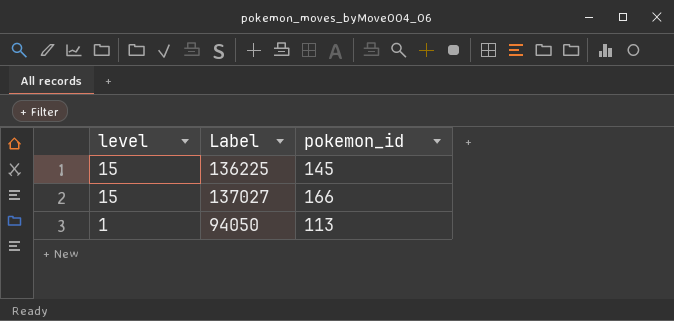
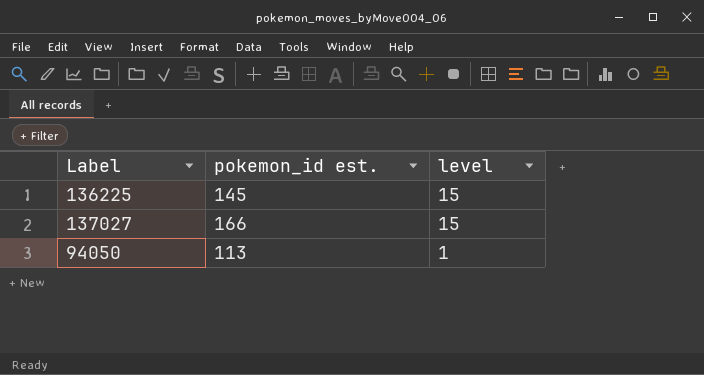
column name: pokemon_id -> pokemon_id est.
column level | position: 1 -> 3

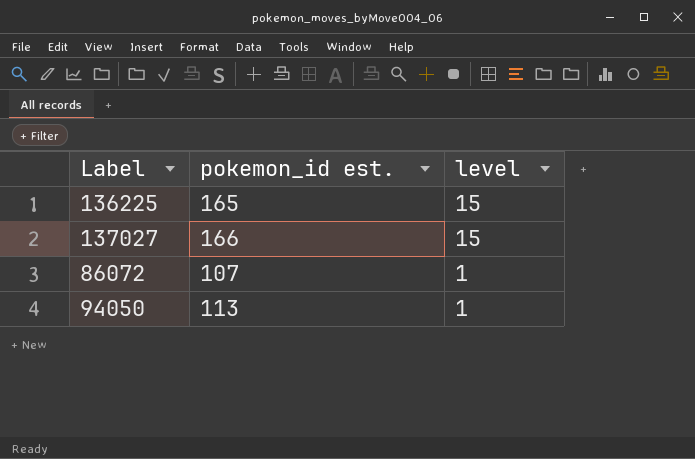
136225 | pokemon_id est.: 145 -> 165
row 86072: none -> 107 | 1

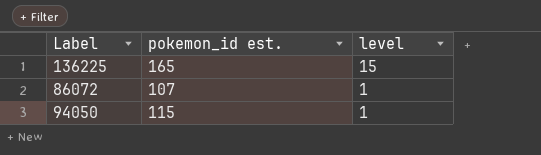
row 137027: 166 | 15 -> none
94050 | pokemon_id est.: 113 -> 115

